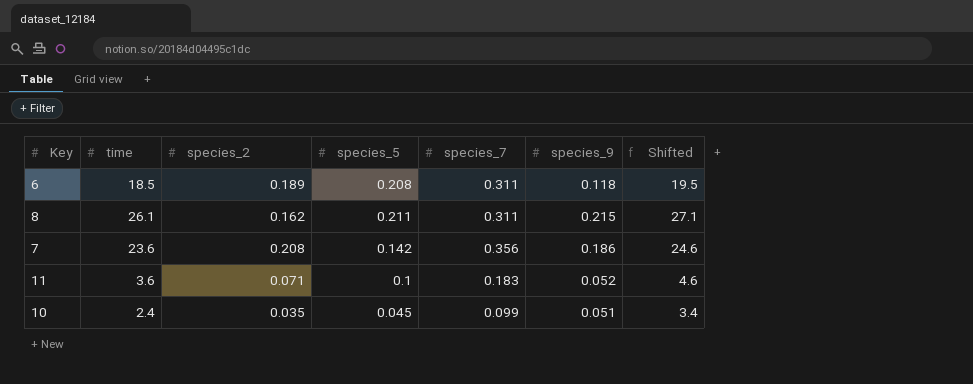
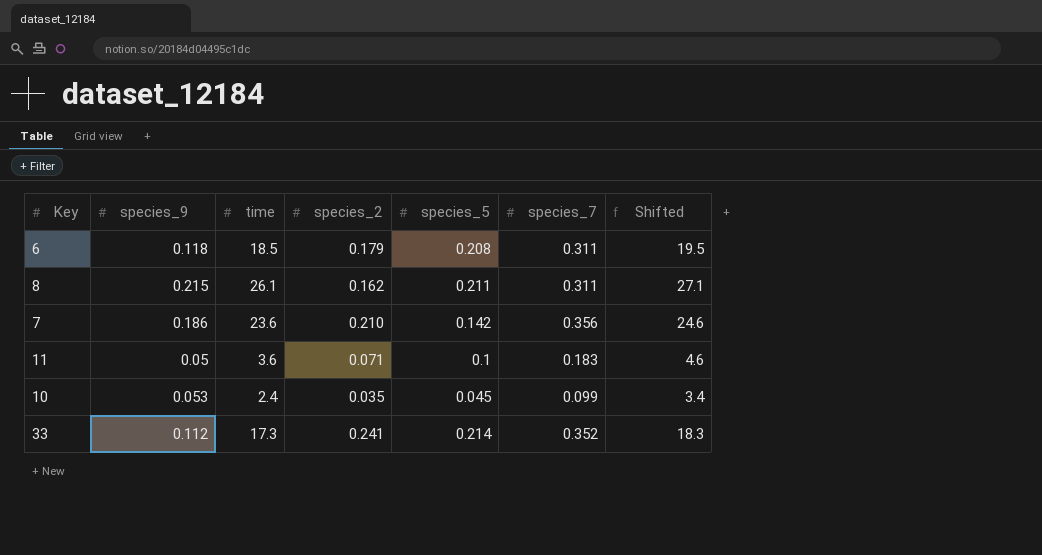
column species_9 | position: 6 -> 2
6 | species_2: 0.189 -> 0.179
7 | species_2: 0.208 -> 0.210
11 | species_9: 0.052 -> 0.05
10 | species_9: 0.051 -> 0.053
row 33: none -> 0.112 | 17.3 | 0.241 | 0.214 | 0.352 | 18.3

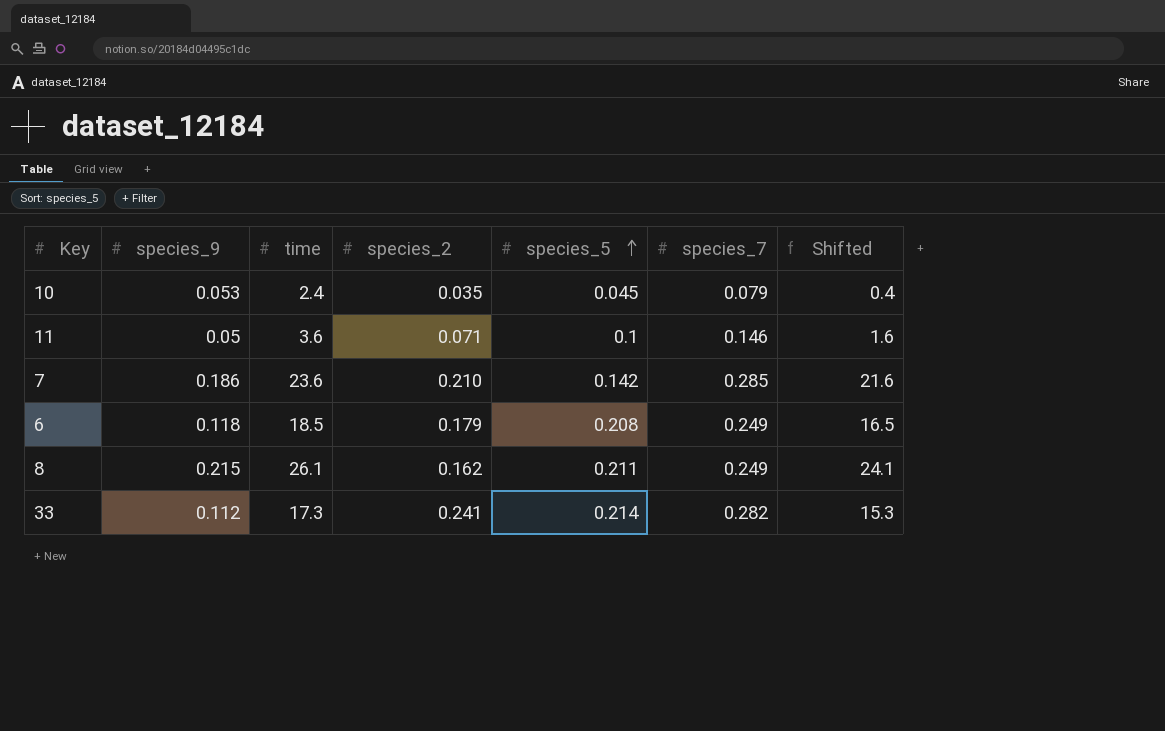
row order: none -> species_5 ascending
column Shifted | formula: [time] + 1 -> [time] - 2
10 | species_7: 0.099 -> 0.079
11 | species_7: 0.183 -> 0.146
7 | species_7: 0.356 -> 0.285
6 | species_7: 0.311 -> 0.249
8 | species_7: 0.311 -> 0.249
33 | species_7: 0.352 -> 0.282

